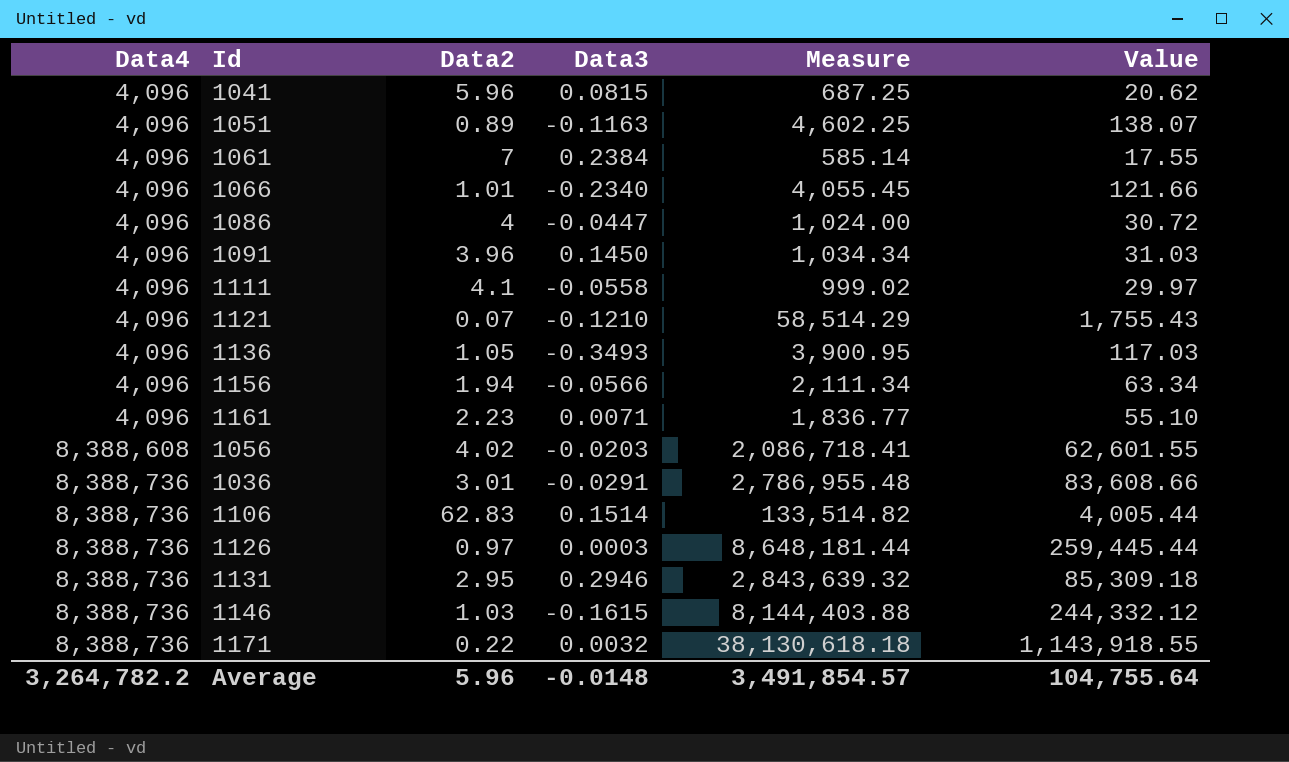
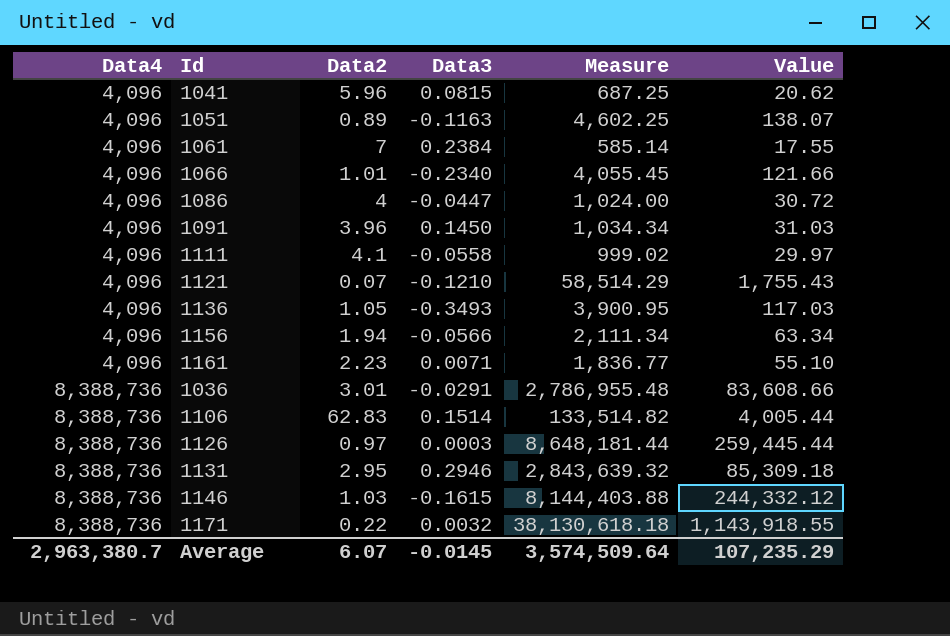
row 1056: 8,388,608 | 4.02 | -0.0203 | 2,086,718.41 | 62,601.55 -> none
Average | Data4: 3,264,782.2 -> 2,963,380.7
Average | Data2: 5.96 -> 6.07
Average | Data3: -0.0148 -> -0.0145
Average | Measure: 3,491,854.57 -> 3,574,509.64
Average | Value: 104,755.64 -> 107,235.29

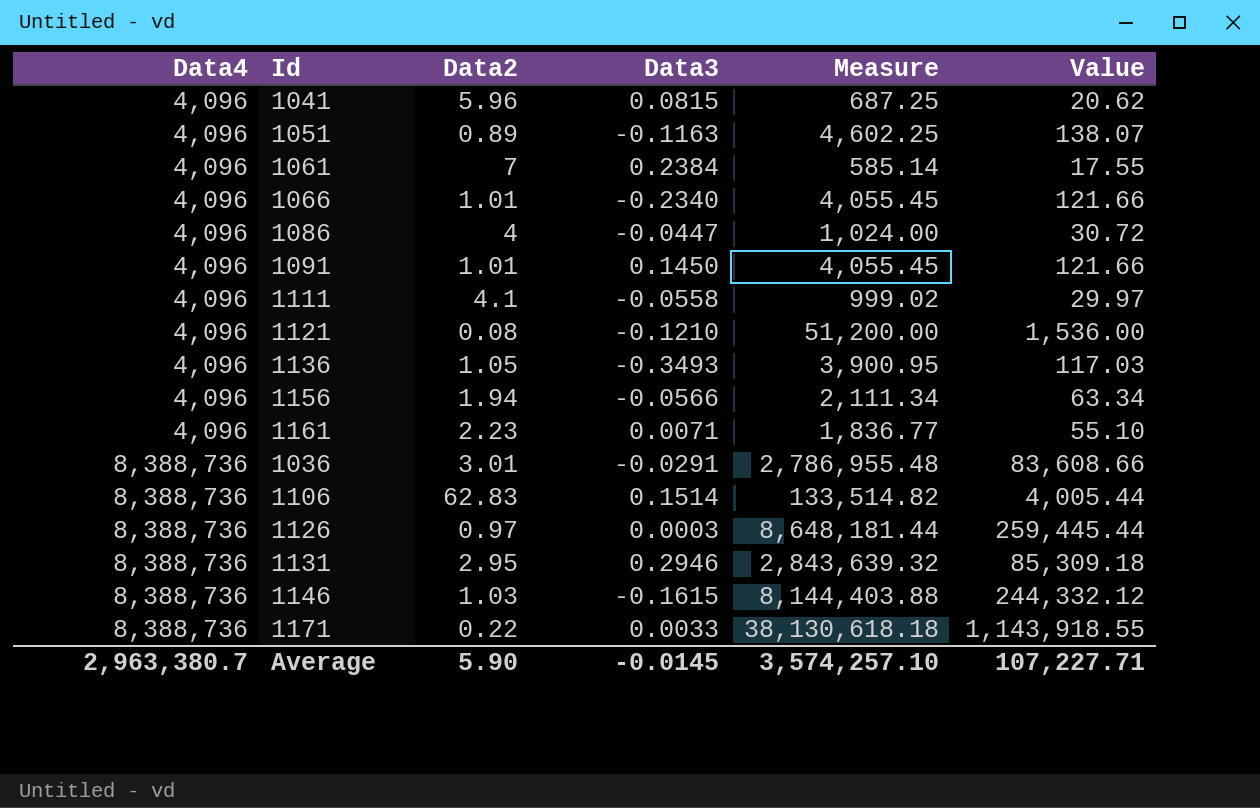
1091 | Data2: 3.96 -> 1.01
1091 | Measure: 1,034.34 -> 4,055.45
1091 | Value: 31.03 -> 121.66
1121 | Data2: 0.07 -> 0.08
1121 | Measure: 58,514.29 -> 51,200.00
1121 | Value: 1,755.43 -> 1,536.00
1171 | Data3: 0.0032 -> 0.0033
Average | Data2: 6.07 -> 5.90
Average | Measure: 3,574,509.64 -> 3,574,257.10
Average | Value: 107,235.29 -> 107,227.71

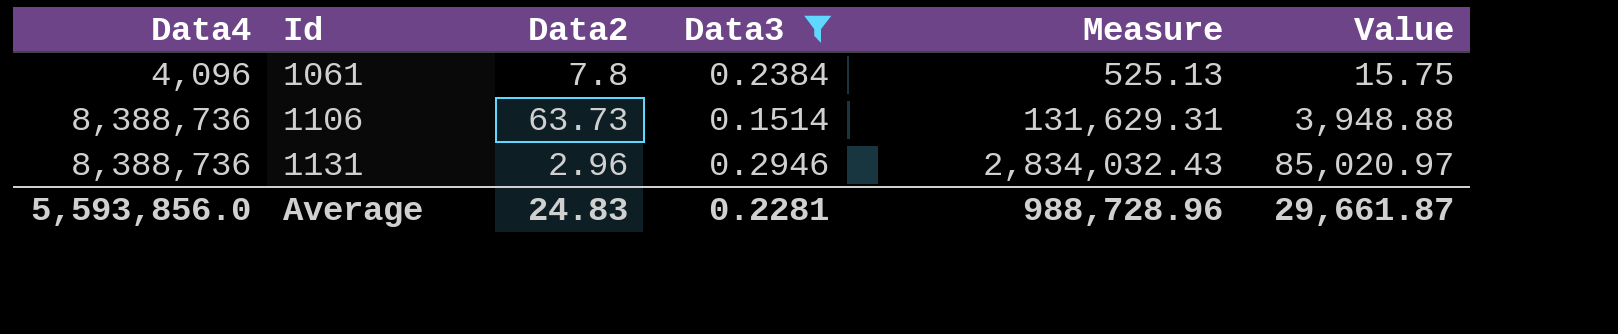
filter: none -> Data3 >= 0.1514
1061 | Data2: 7 -> 7.8
1061 | Measure: 585.14 -> 525.13
1061 | Value: 17.55 -> 15.75
1106 | Data2: 62.83 -> 63.73
1106 | Measure: 133,514.82 -> 131,629.31
1106 | Value: 4,005.44 -> 3,948.88
1131 | Data2: 2.95 -> 2.96
1131 | Measure: 2,843,639.32 -> 2,834,032.43
1131 | Value: 85,309.18 -> 85,020.97
Average | Data4: 2,963,380.7 -> 5,593,856.0
Average | Data2: 5.90 -> 24.83
Average | Data3: -0.0145 -> 0.2281
Average | Measure: 3,574,257.10 -> 988,728.96
Average | Value: 107,227.71 -> 29,661.87

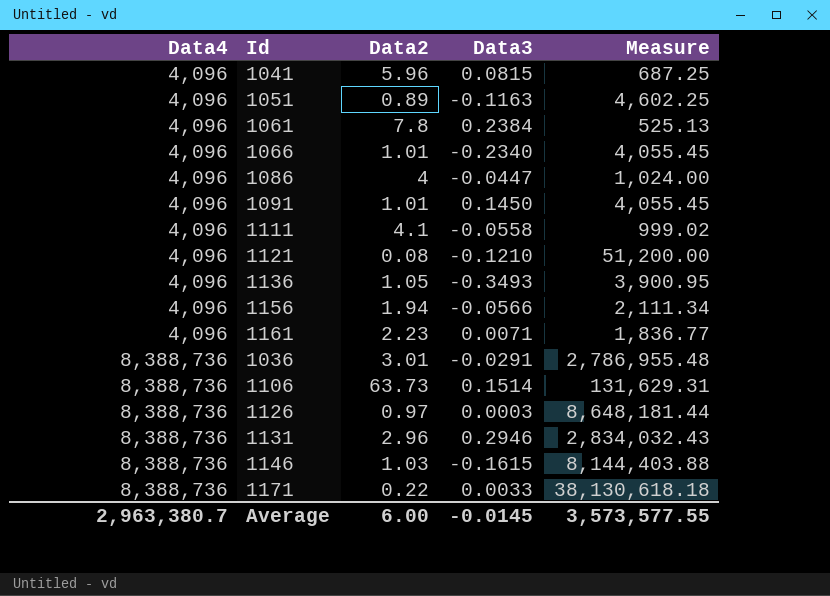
filter: Data3 >= 0.1514 -> none
column Value | formula: [Measure] * 0.03 -> none
Average | Data4: 5,593,856.0 -> 2,963,380.7
Average | Data2: 24.83 -> 6.00
Average | Data3: 0.2281 -> -0.0145
Average | Measure: 988,728.96 -> 3,573,577.55

